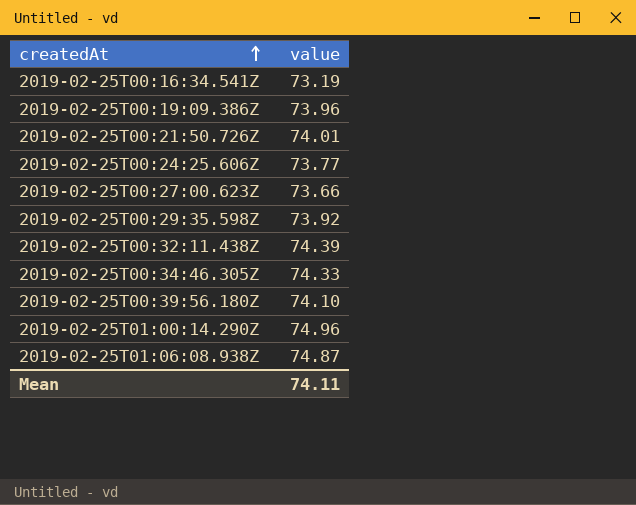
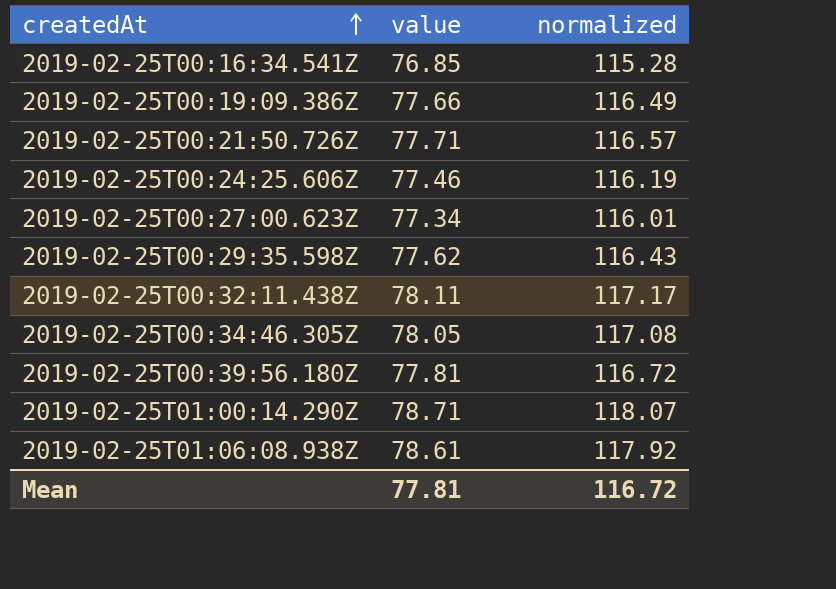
column normalized | formula: none -> [value] * 1.5
2019-02-25T00:16:34.541Z | value: 73.19 -> 76.85
2019-02-25T00:19:09.386Z | value: 73.96 -> 77.66
2019-02-25T00:21:50.726Z | value: 74.01 -> 77.71
2019-02-25T00:24:25.606Z | value: 73.77 -> 77.46
2019-02-25T00:27:00.623Z | value: 73.66 -> 77.34
2019-02-25T00:29:35.598Z | value: 73.92 -> 77.62
2019-02-25T00:32:11.438Z | value: 74.39 -> 78.11
2019-02-25T00:34:46.305Z | value: 74.33 -> 78.05
2019-02-25T00:39:56.180Z | value: 74.10 -> 77.81
2019-02-25T01:00:14.290Z | value: 74.96 -> 78.71
2019-02-25T01:06:08.938Z | value: 74.87 -> 78.61
Mean | value: 74.11 -> 77.81

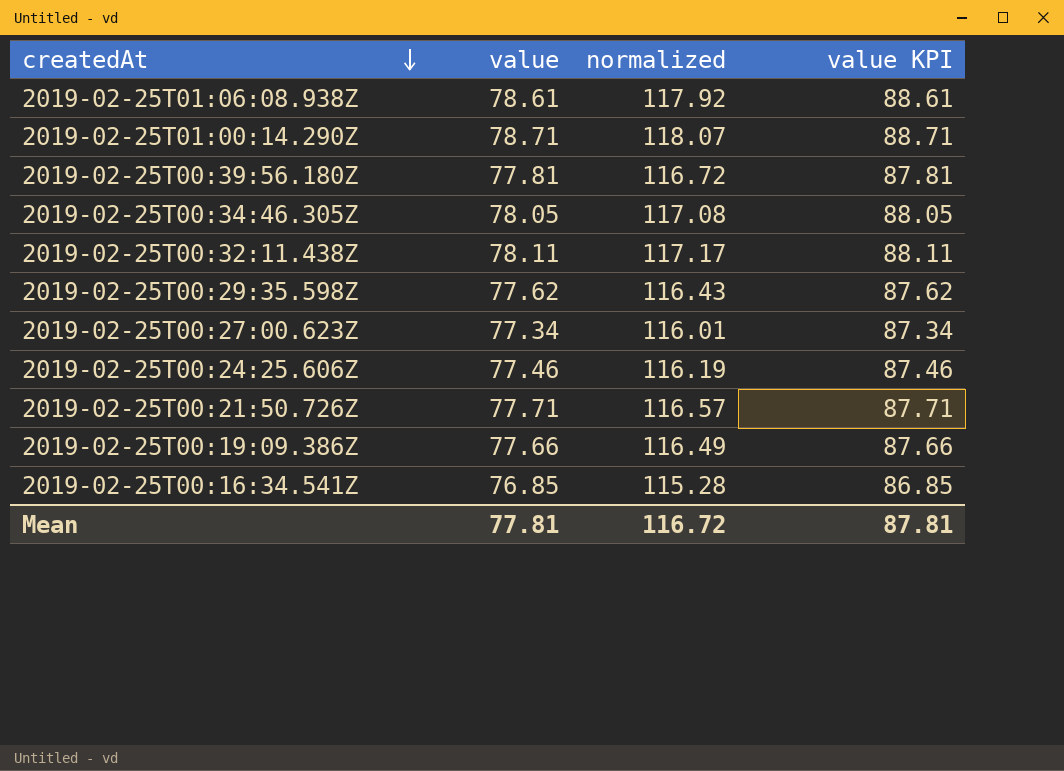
row order: createdAt ascending -> createdAt descending
column value KPI | formula: none -> [value] + 10

